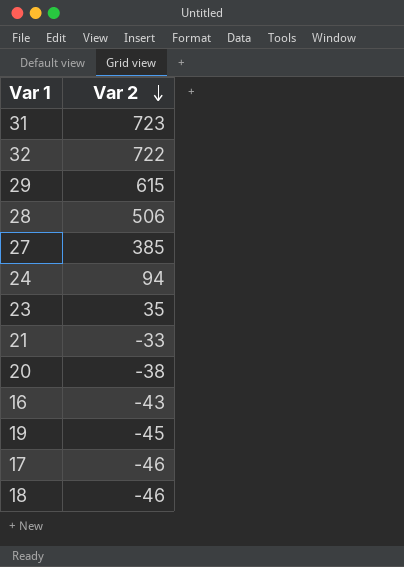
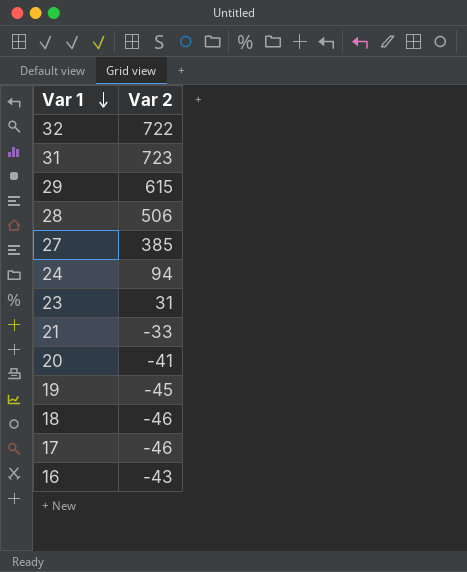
row order: Var 2 descending -> Var 1 descending
23 | Var 2: 35 -> 31
20 | Var 2: -38 -> -41

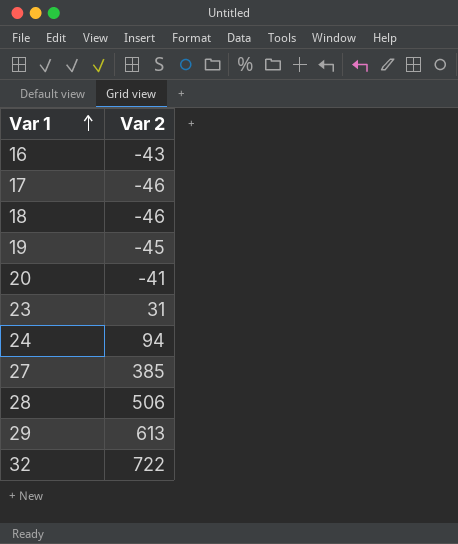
row order: Var 1 descending -> Var 1 ascending
row 31: 723 -> none
row 21: -33 -> none
29 | Var 2: 615 -> 613

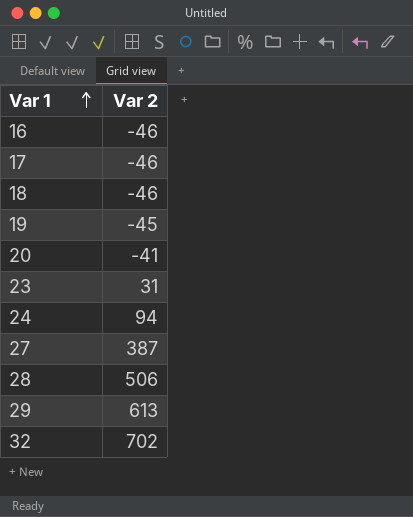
16 | Var 2: -43 -> -46
27 | Var 2: 385 -> 387
32 | Var 2: 722 -> 702

